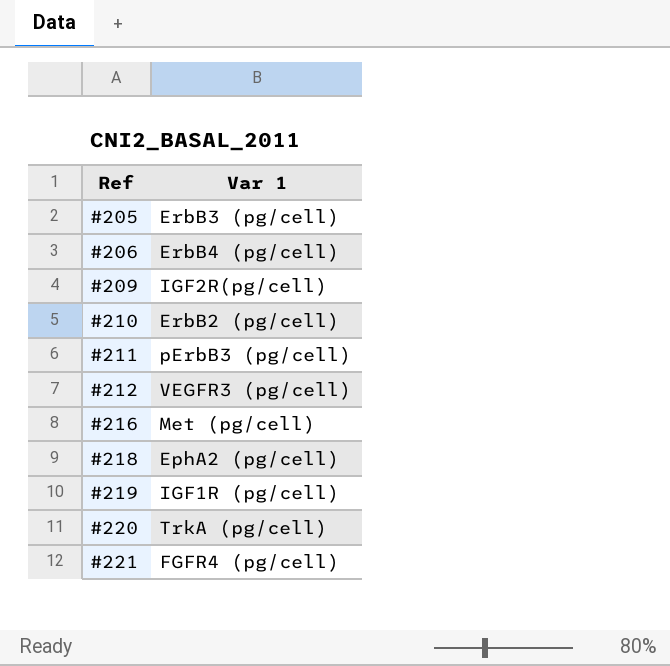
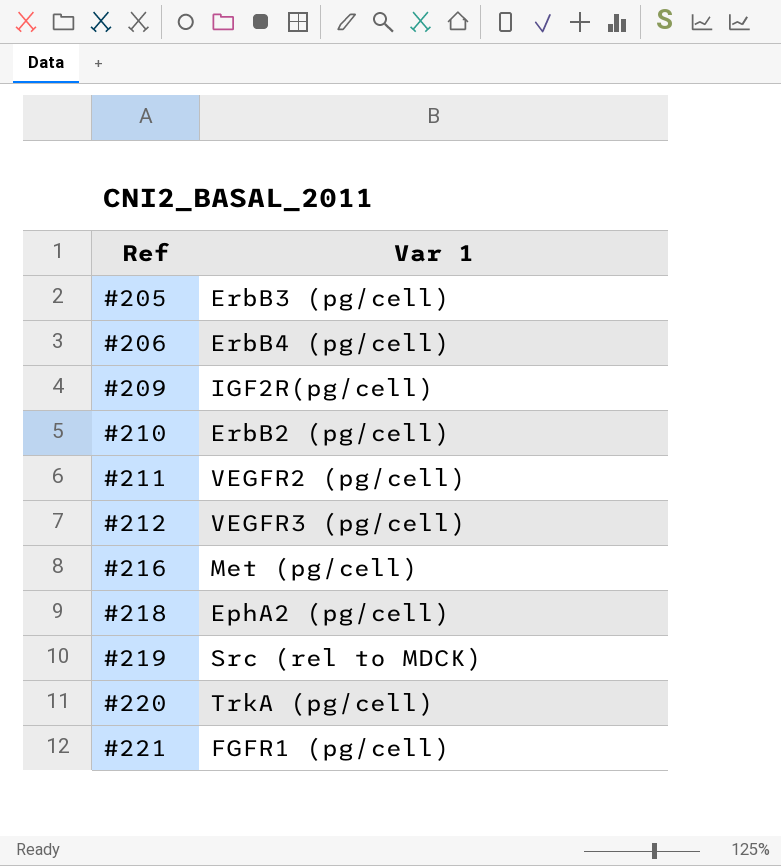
#211 | Var 1: pErbB3 (pg/cell) -> VEGFR2 (pg/cell)
#219 | Var 1: IGF1R (pg/cell) -> Src (rel to MDCK)
#221 | Var 1: FGFR4 (pg/cell) -> FGFR1 (pg/cell)

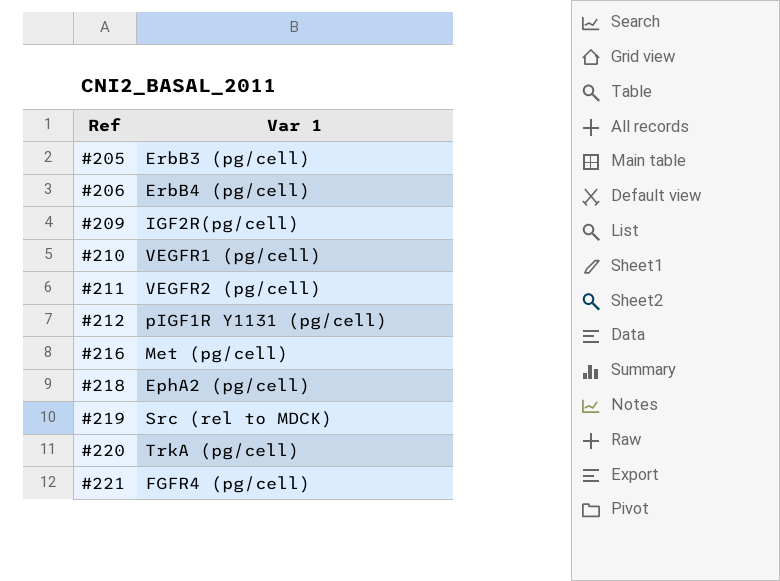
#210 | Var 1: ErbB2 (pg/cell) -> VEGFR1 (pg/cell)
#212 | Var 1: VEGFR3 (pg/cell) -> pIGF1R Y1131 (pg/cell)
#221 | Var 1: FGFR1 (pg/cell) -> FGFR4 (pg/cell)

